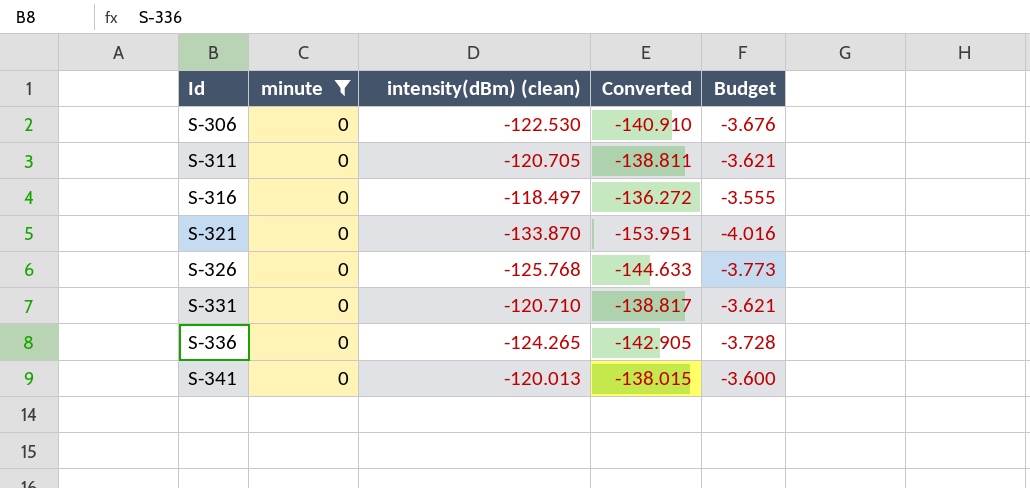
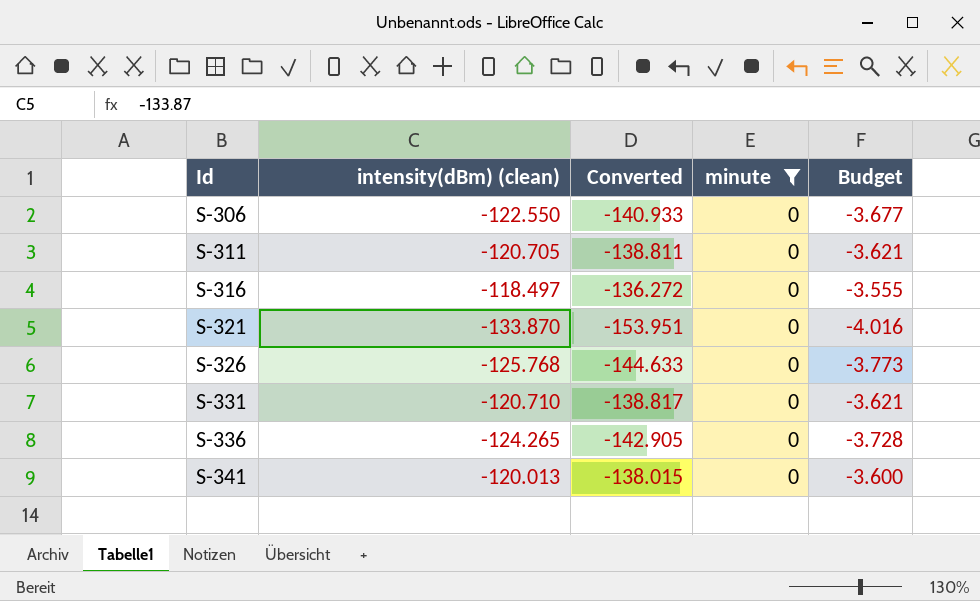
column minute | position: 2 -> 4
S-306 | intensity(dBm) (clean): -122.530 -> -122.550
S-306 | Converted: -140.910 -> -140.933
S-306 | Budget: -3.676 -> -3.677

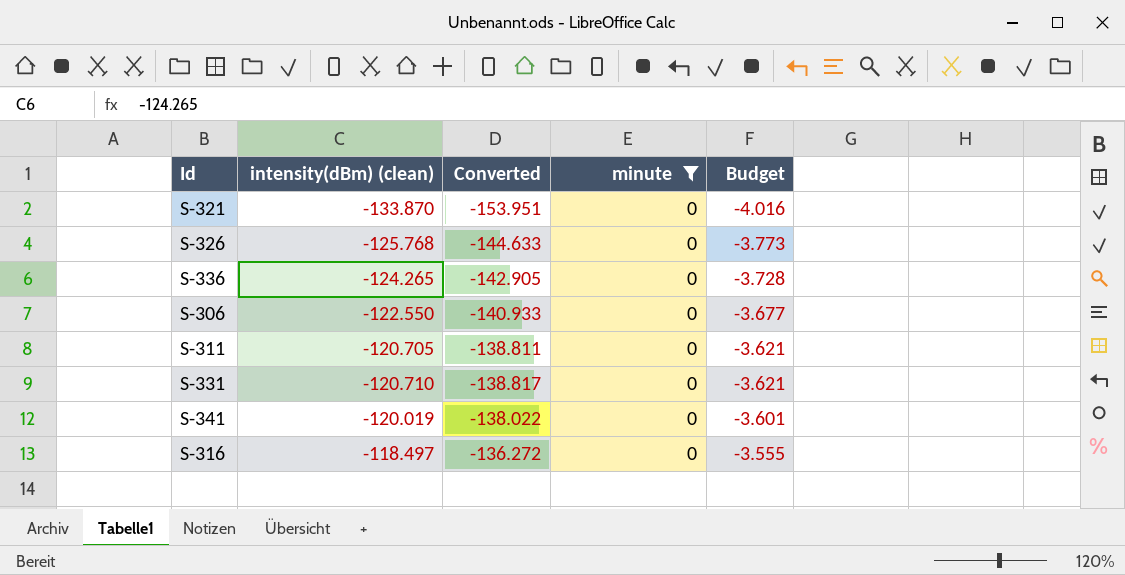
row order: Id ascending -> Budget ascending
S-341 | intensity(dBm) (clean): -120.013 -> -120.019
S-341 | Converted: -138.015 -> -138.022
S-341 | Budget: -3.600 -> -3.601

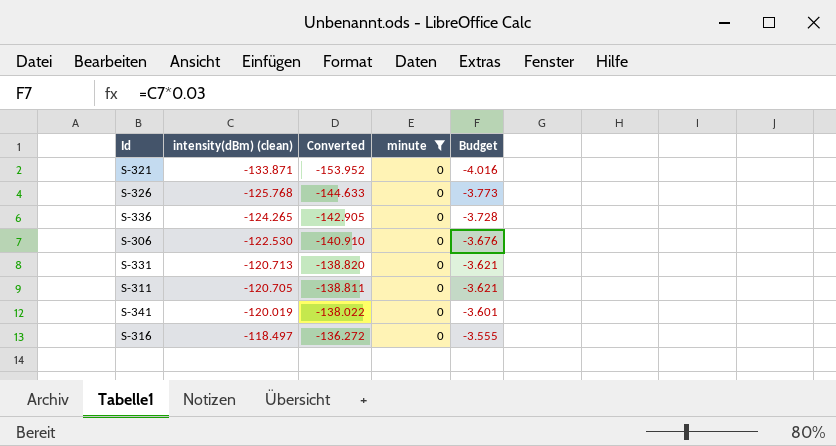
row order: Budget ascending -> intensity(dBm) (clean) ascending
S-321 | intensity(dBm) (clean): -133.870 -> -133.871
S-321 | Converted: -153.951 -> -153.952
S-306 | intensity(dBm) (clean): -122.550 -> -122.530
S-306 | Converted: -140.933 -> -140.910
S-306 | Budget: -3.677 -> -3.676
S-331 | intensity(dBm) (clean): -120.710 -> -120.713
S-331 | Converted: -138.817 -> -138.820

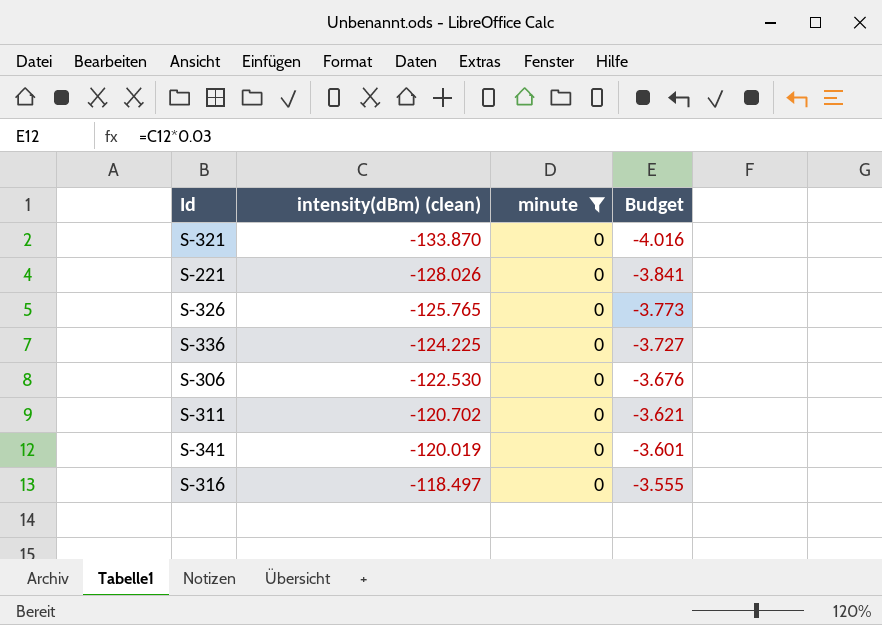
column Converted | formula: [intensity(dBm) (clean)] * 1.15 -> none
row S-331: -120.713 | -138.820 | 0 | -3.621 -> none
S-321 | intensity(dBm) (clean): -133.871 -> -133.870
row S-221: none -> -128.026 | 0 | -3.841
S-326 | intensity(dBm) (clean): -125.768 -> -125.765
S-336 | intensity(dBm) (clean): -124.265 -> -124.225
S-336 | Budget: -3.728 -> -3.727
S-311 | intensity(dBm) (clean): -120.705 -> -120.702

